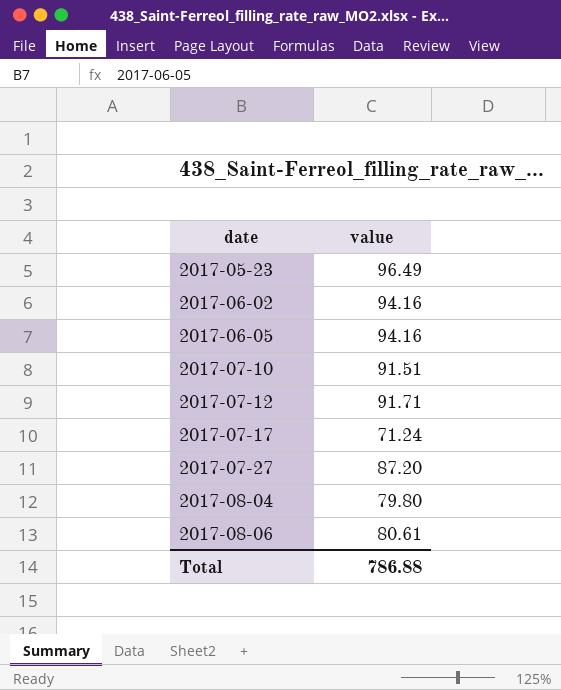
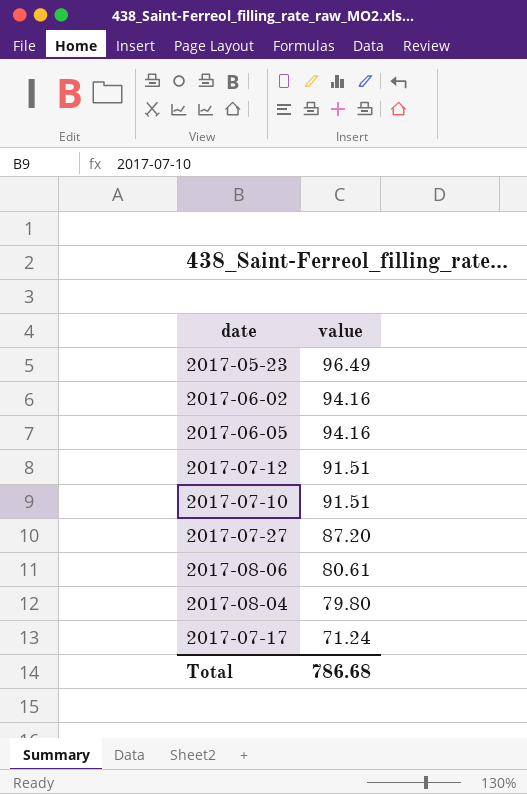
row order: date ascending -> value descending
2017-07-12 | value: 91.71 -> 91.51
Total | value: 786.88 -> 786.68

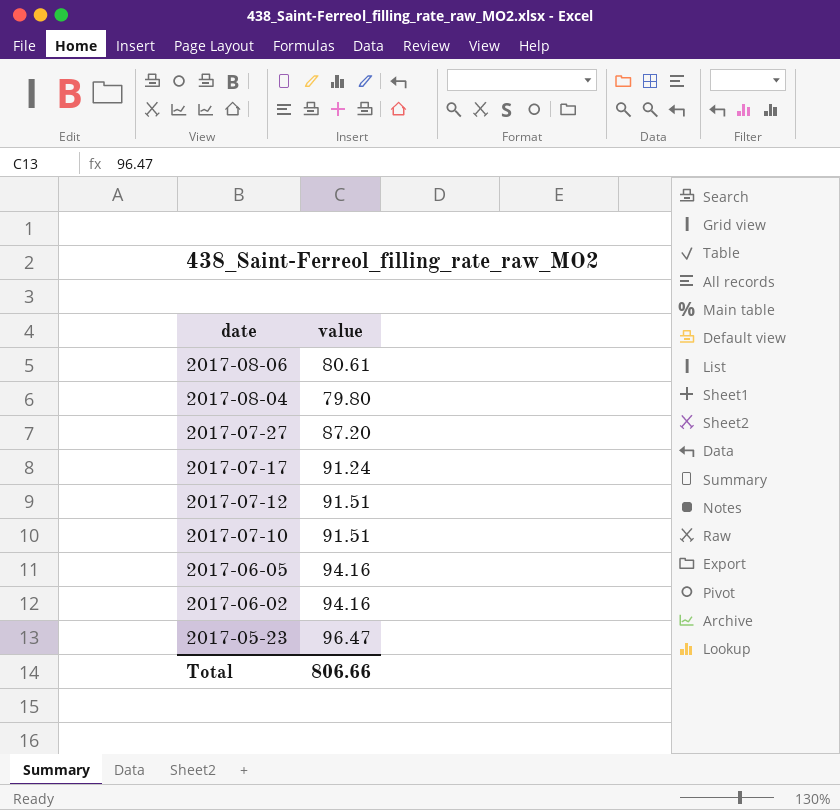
row order: value descending -> date descending
2017-07-17 | value: 71.24 -> 91.24
2017-05-23 | value: 96.49 -> 96.47
Total | value: 786.68 -> 806.66

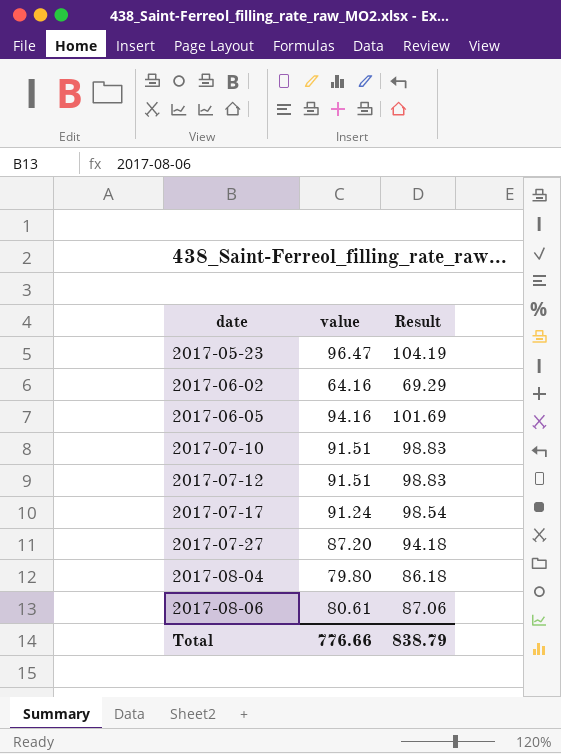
row order: date descending -> date ascending
column Result | formula: none -> [value] * 1.08
2017-06-02 | value: 94.16 -> 64.16
Total | value: 806.66 -> 776.66

